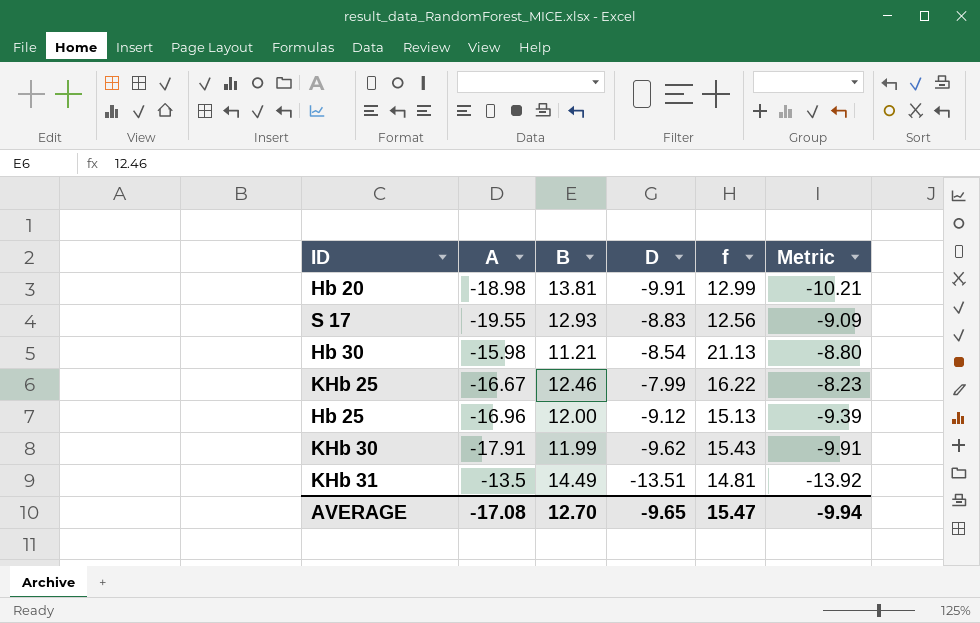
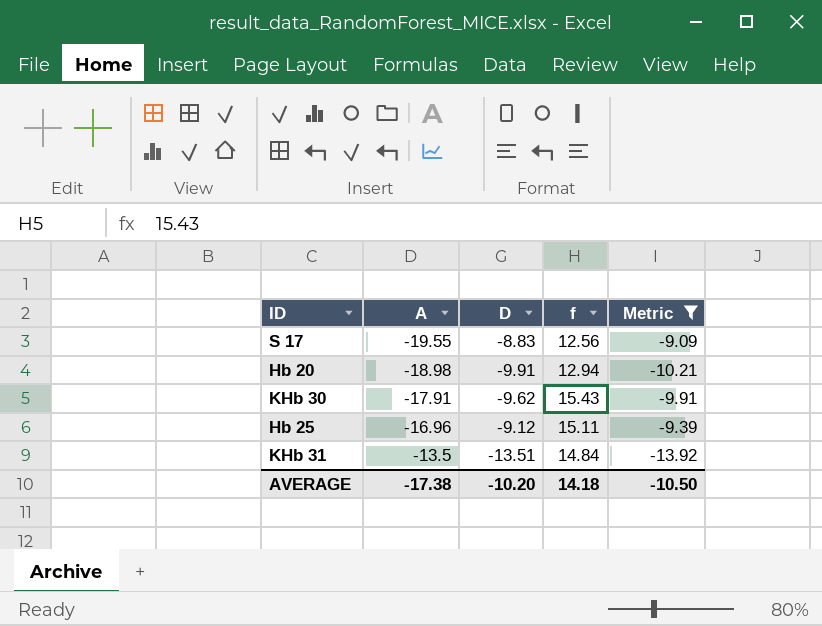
filter: none -> Metric <= -9.09
row order: none -> A ascending
column B | position: 3 -> none
Hb 20 | f: 12.99 -> 12.94
Hb 25 | f: 15.13 -> 15.11
KHb 31 | f: 14.81 -> 14.84
AVERAGE | A: -17.08 -> -17.38
AVERAGE | D: -9.65 -> -10.20
AVERAGE | f: 15.47 -> 14.18
AVERAGE | Metric: -9.94 -> -10.50

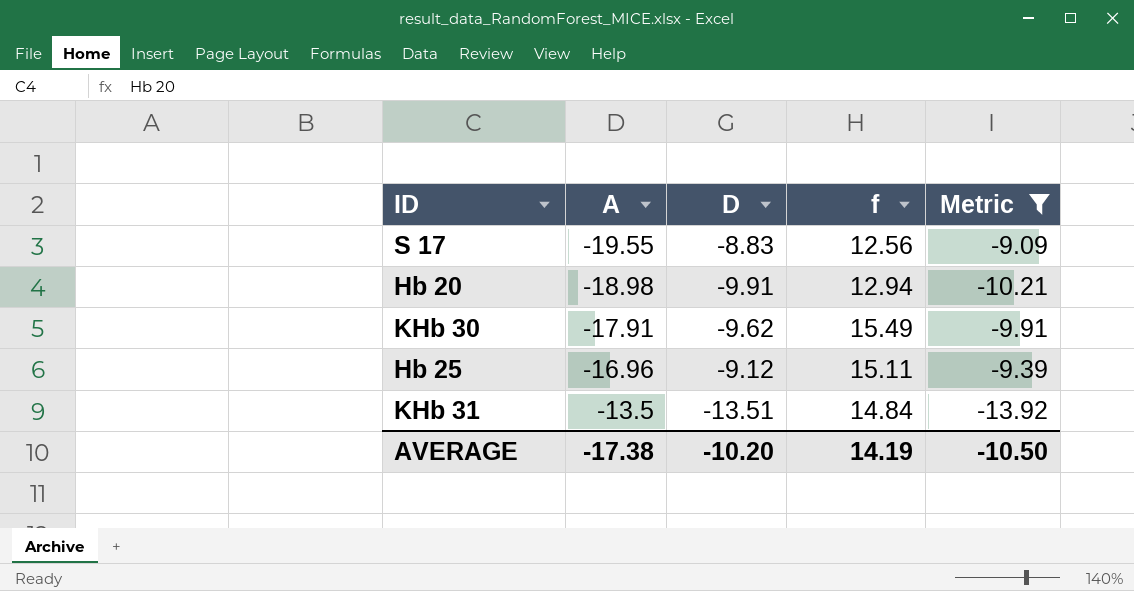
KHb 30 | f: 15.43 -> 15.49
AVERAGE | f: 14.18 -> 14.19

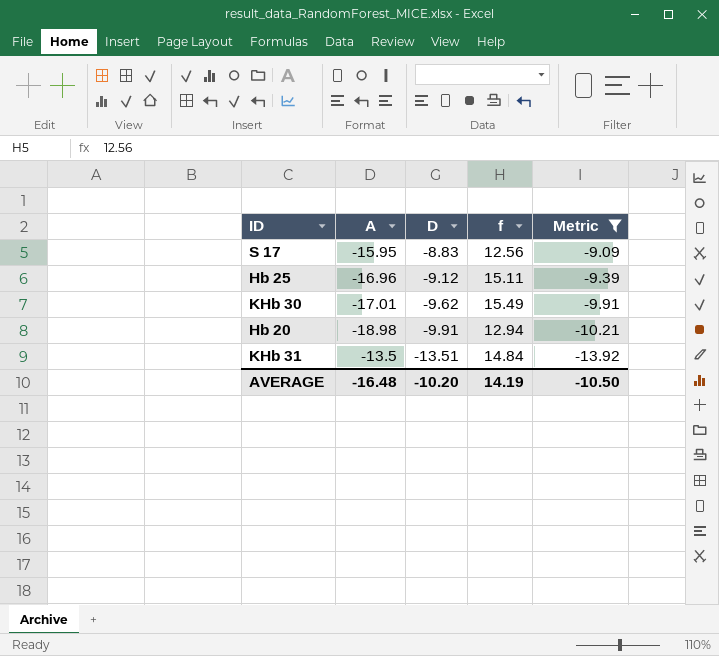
row order: A ascending -> D descending
S 17 | A: -19.55 -> -15.95
KHb 30 | A: -17.91 -> -17.01
AVERAGE | A: -17.38 -> -16.48

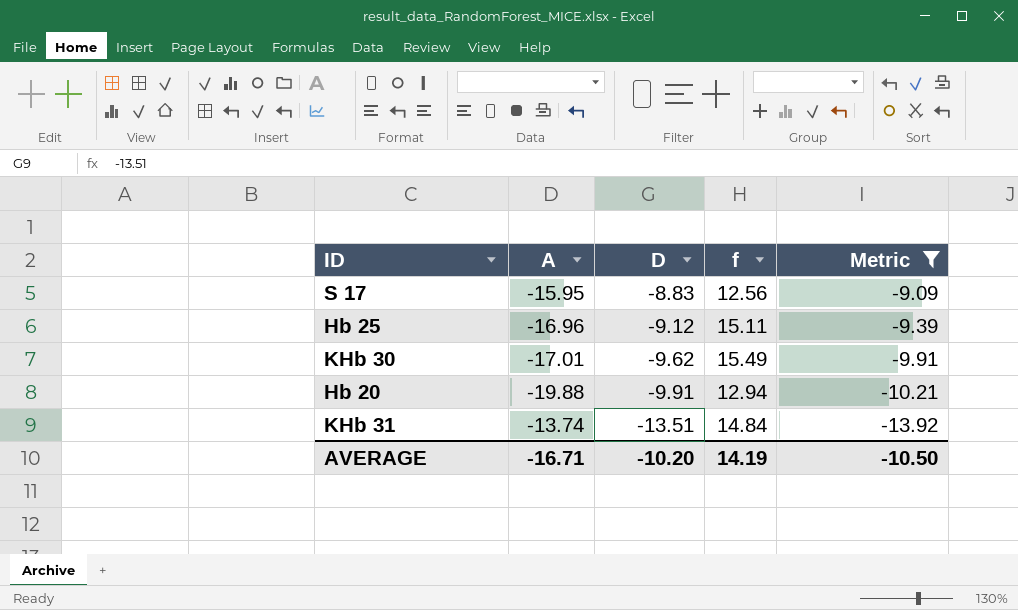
Hb 20 | A: -18.98 -> -19.88
KHb 31 | A: -13.5 -> -13.74
AVERAGE | A: -16.48 -> -16.71

